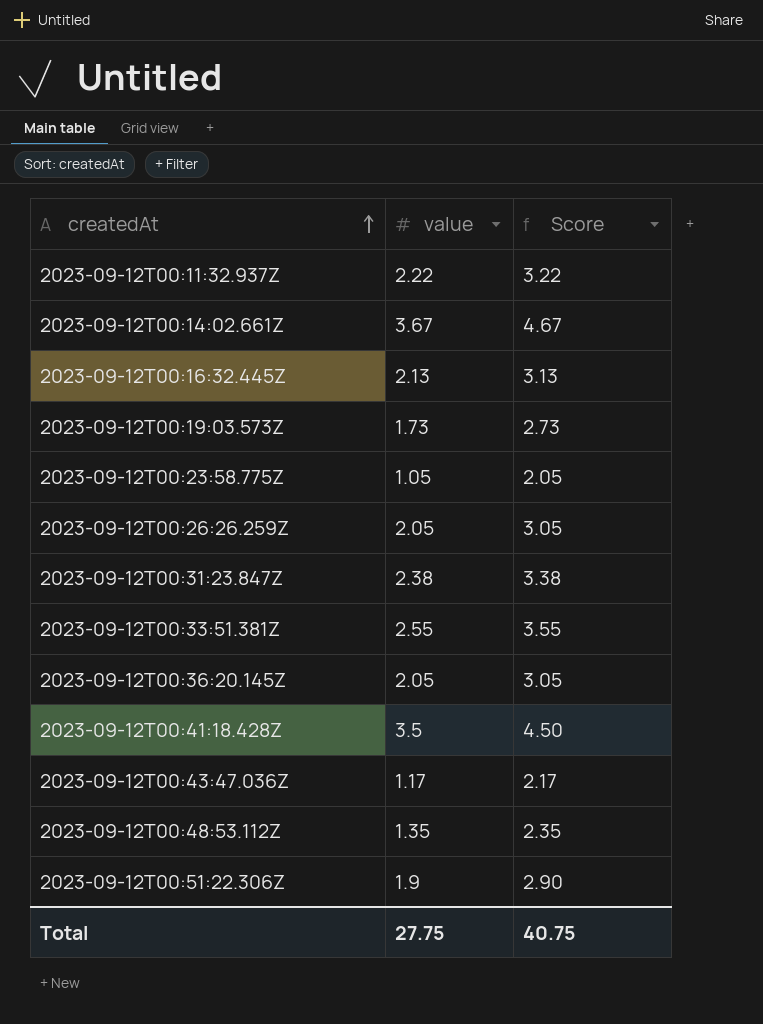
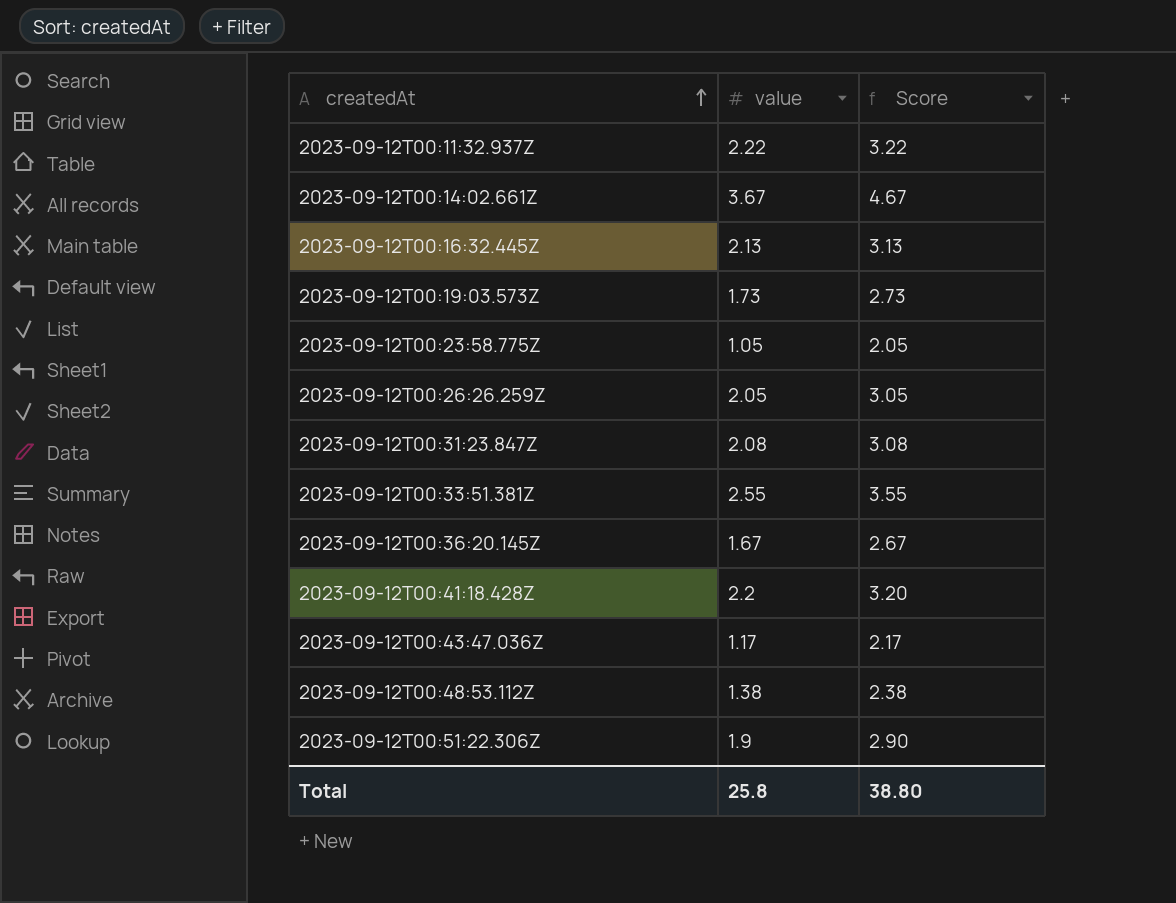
2023-09-12T00:31:23.847Z | value: 2.38 -> 2.08
2023-09-12T00:31:23.847Z | Score: 3.38 -> 3.08
2023-09-12T00:36:20.145Z | value: 2.05 -> 1.67
2023-09-12T00:36:20.145Z | Score: 3.05 -> 2.67
2023-09-12T00:41:18.428Z | value: 3.5 -> 2.2
2023-09-12T00:41:18.428Z | Score: 4.50 -> 3.20
2023-09-12T00:48:53.112Z | value: 1.35 -> 1.38
2023-09-12T00:48:53.112Z | Score: 2.35 -> 2.38
Total | value: 27.75 -> 25.8
Total | Score: 40.75 -> 38.80

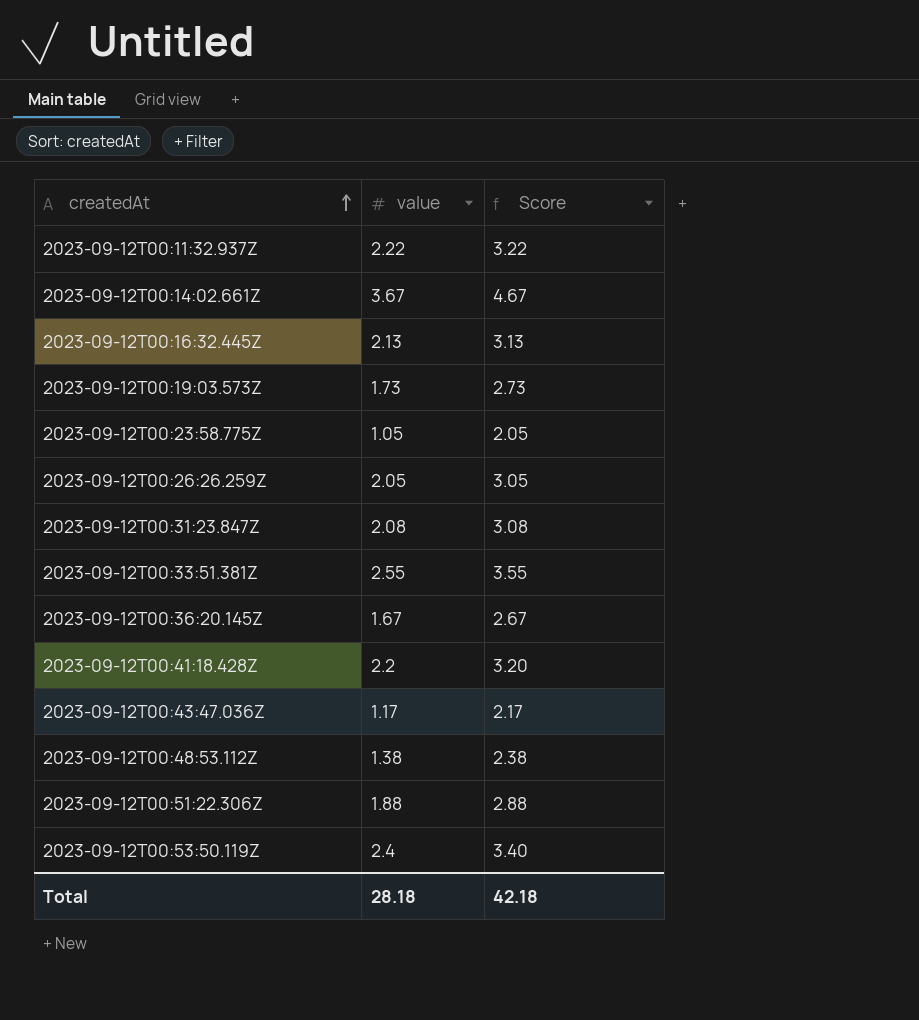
2023-09-12T00:51:22.306Z | value: 1.9 -> 1.88
2023-09-12T00:51:22.306Z | Score: 2.90 -> 2.88
row 2023-09-12T00:53:50.119Z: none -> 2.4 | 3.40
Total | value: 25.8 -> 28.18
Total | Score: 38.80 -> 42.18

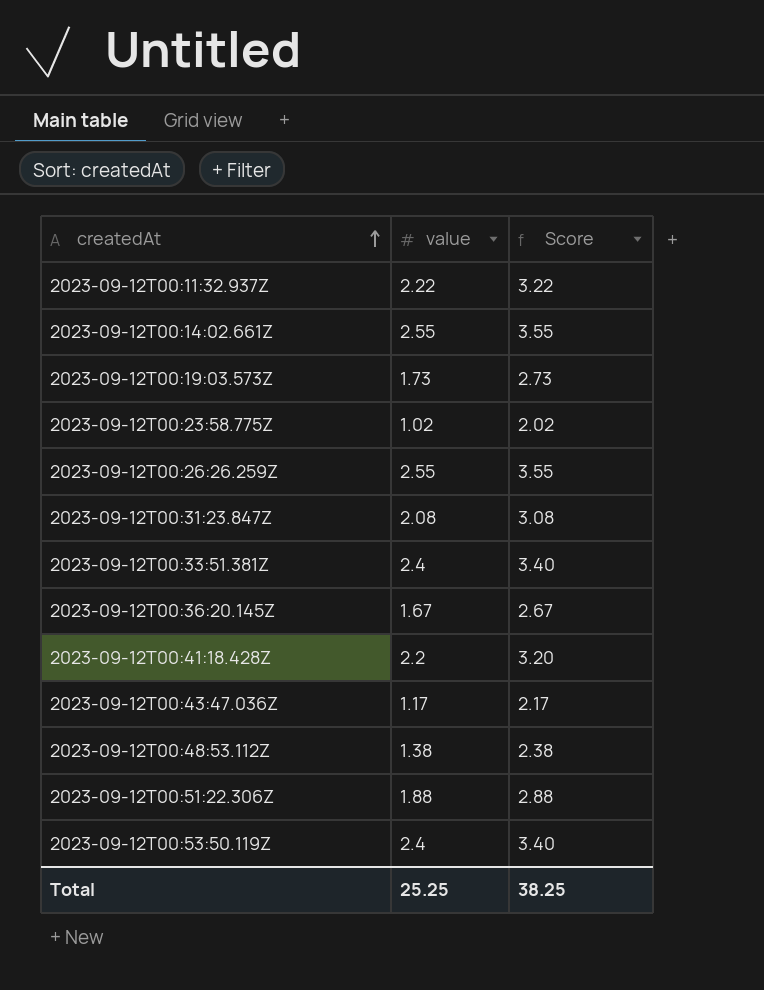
row 2023-09-12T00:16:32.445Z: 2.13 | 3.13 -> none
2023-09-12T00:14:02.661Z | value: 3.67 -> 2.55
2023-09-12T00:14:02.661Z | Score: 4.67 -> 3.55
2023-09-12T00:23:58.775Z | value: 1.05 -> 1.02
2023-09-12T00:23:58.775Z | Score: 2.05 -> 2.02
2023-09-12T00:26:26.259Z | value: 2.05 -> 2.55
2023-09-12T00:26:26.259Z | Score: 3.05 -> 3.55
2023-09-12T00:33:51.381Z | value: 2.55 -> 2.4
2023-09-12T00:33:51.381Z | Score: 3.55 -> 3.40
Total | value: 28.18 -> 25.25
Total | Score: 42.18 -> 38.25

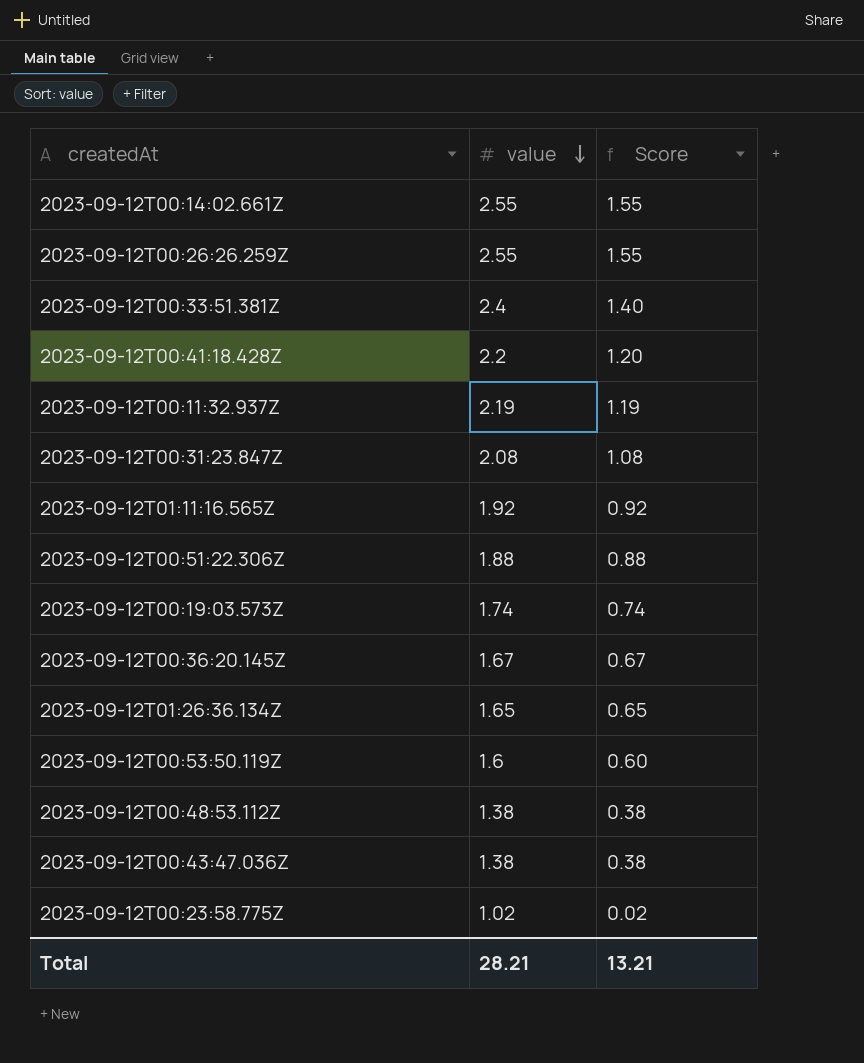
row order: createdAt ascending -> value descending
column Score | formula: [value] + 1 -> [value] - 1
2023-09-12T00:11:32.937Z | value: 2.22 -> 2.19
row 2023-09-12T01:11:16.565Z: none -> 1.92 | 0.92
2023-09-12T00:19:03.573Z | value: 1.73 -> 1.74
row 2023-09-12T01:26:36.134Z: none -> 1.65 | 0.65
2023-09-12T00:53:50.119Z | value: 2.4 -> 1.6
2023-09-12T00:43:47.036Z | value: 1.17 -> 1.38
Total | value: 25.25 -> 28.21
Total | Score: 38.25 -> 13.21

